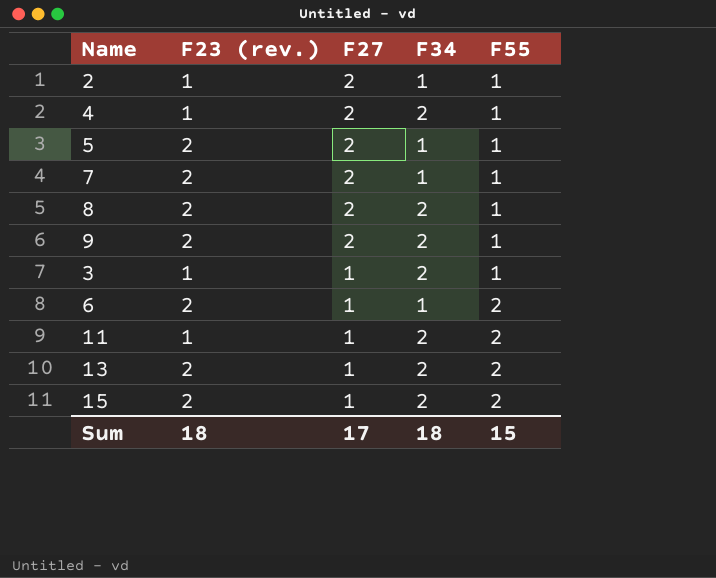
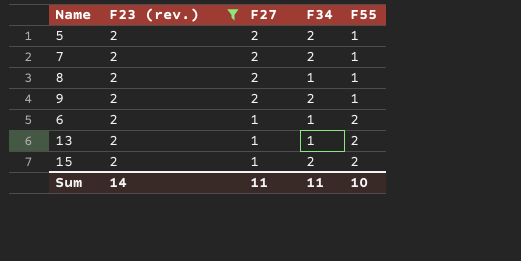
filter: none -> F23 (rev.) = 2
5 | F34: 1 -> 2
7 | F34: 1 -> 2
8 | F34: 2 -> 1
13 | F34: 2 -> 1
Sum | F23 (rev.): 18 -> 14
Sum | F27: 17 -> 11
Sum | F34: 18 -> 11
Sum | F55: 15 -> 10

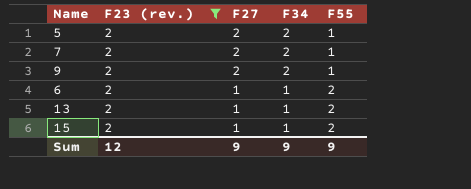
row 8: 2 | 2 | 1 | 1 -> none
15 | F34: 2 -> 1
Sum | F23 (rev.): 14 -> 12
Sum | F27: 11 -> 9
Sum | F34: 11 -> 9
Sum | F55: 10 -> 9

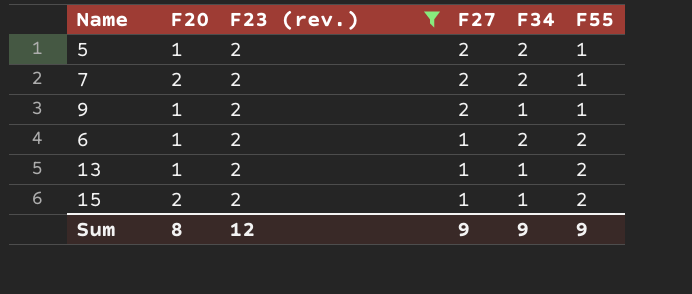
column F20 | position: none -> 2
9 | F34: 2 -> 1
6 | F34: 1 -> 2

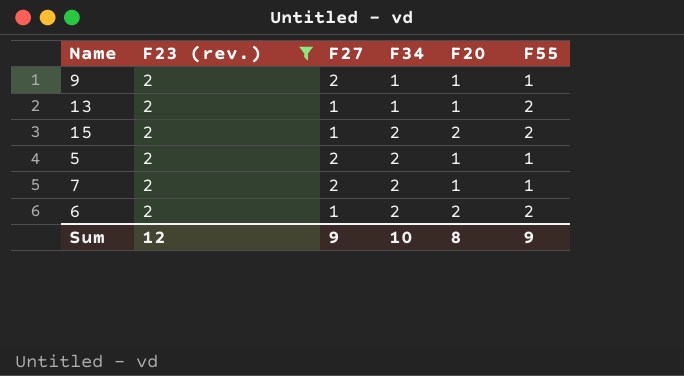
row order: F27 descending -> F34 ascending
column F20 | position: 2 -> 5
15 | F34: 1 -> 2
7 | F20: 2 -> 1
6 | F20: 1 -> 2
Sum | F34: 9 -> 10

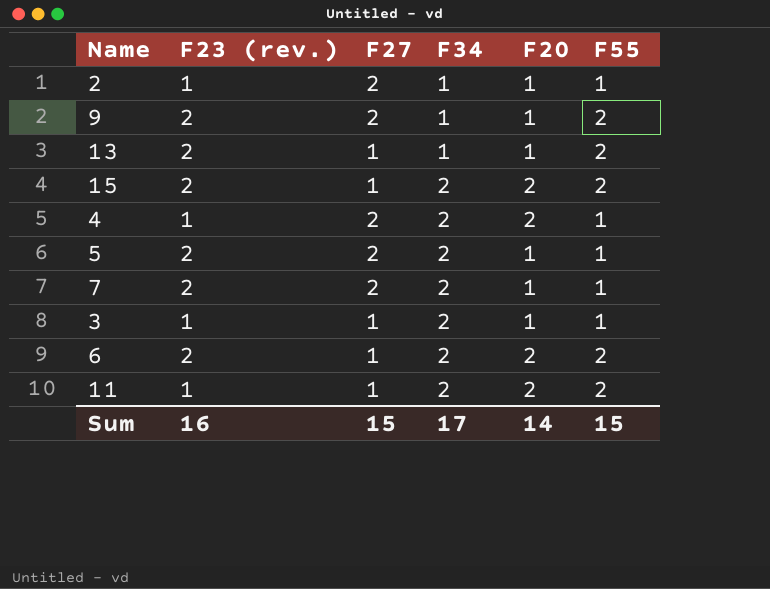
filter: F23 (rev.) = 2 -> none
9 | F55: 1 -> 2
Sum | F23 (rev.): 12 -> 16
Sum | F27: 9 -> 15
Sum | F34: 10 -> 17
Sum | F20: 8 -> 14
Sum | F55: 9 -> 15

